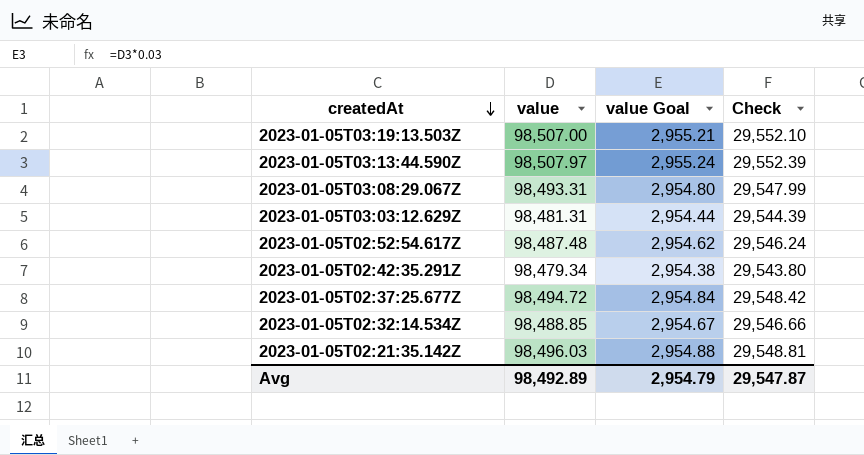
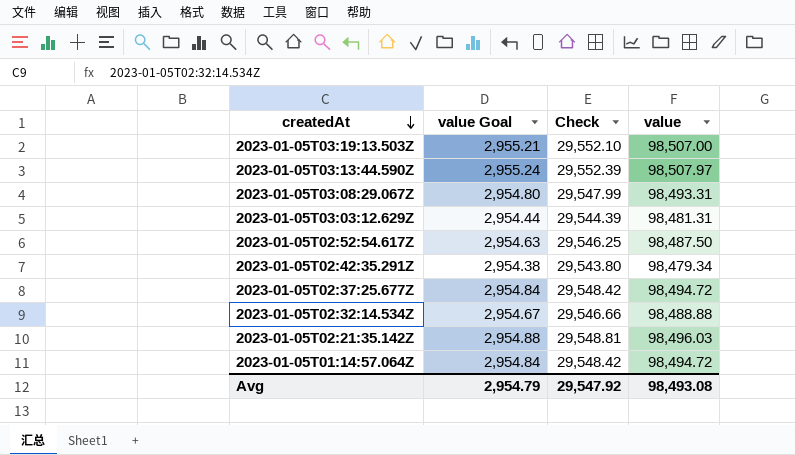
column value | position: 2 -> 4
2023-01-05T02:52:54.617Z | value Goal: 2,954.62 -> 2,954.63
2023-01-05T02:52:54.617Z | Check: 29,546.24 -> 29,546.25
2023-01-05T02:52:54.617Z | value: 98,487.48 -> 98,487.50
2023-01-05T02:32:14.534Z | value: 98,488.85 -> 98,488.88
row 2023-01-05T01:14:57.064Z: none -> 2,954.84 | 29,548.42 | 98,494.72
Avg | Check: 29,547.87 -> 29,547.92
Avg | value: 98,492.89 -> 98,493.08

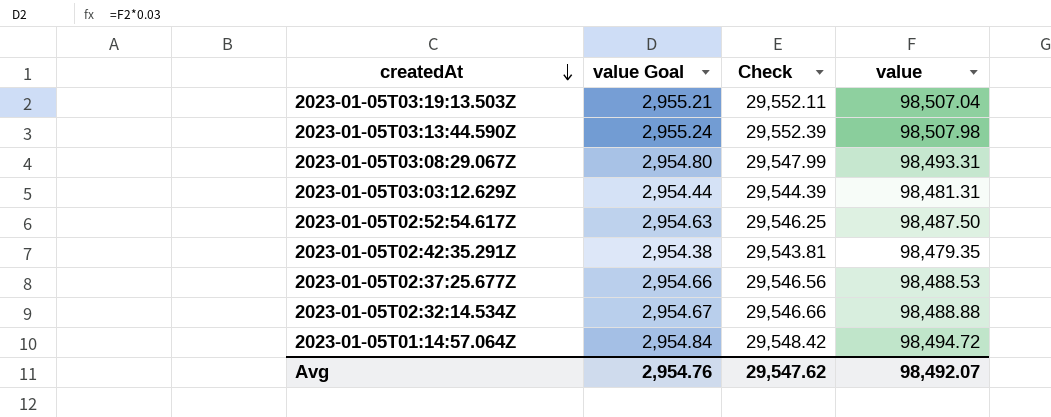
row 2023-01-05T02:21:35.142Z: 2,954.88 | 29,548.81 | 98,496.03 -> none
2023-01-05T03:19:13.503Z | Check: 29,552.10 -> 29,552.11
2023-01-05T03:19:13.503Z | value: 98,507.00 -> 98,507.04
2023-01-05T03:13:44.590Z | value: 98,507.97 -> 98,507.98
2023-01-05T02:42:35.291Z | Check: 29,543.80 -> 29,543.81
2023-01-05T02:42:35.291Z | value: 98,479.34 -> 98,479.35
2023-01-05T02:37:25.677Z | value Goal: 2,954.84 -> 2,954.66
2023-01-05T02:37:25.677Z | Check: 29,548.42 -> 29,546.56
2023-01-05T02:37:25.677Z | value: 98,494.72 -> 98,488.53
Avg | value Goal: 2,954.79 -> 2,954.76
Avg | Check: 29,547.92 -> 29,547.62
Avg | value: 98,493.08 -> 98,492.07

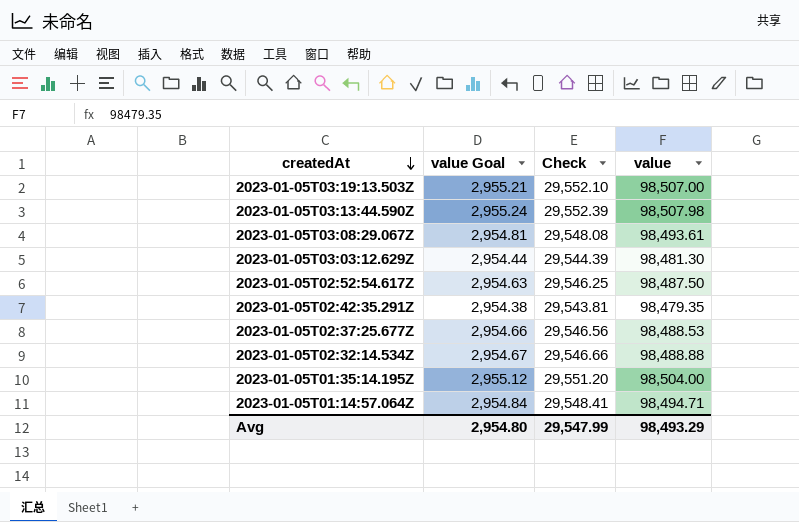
2023-01-05T03:19:13.503Z | Check: 29,552.11 -> 29,552.10
2023-01-05T03:19:13.503Z | value: 98,507.04 -> 98,507.00
2023-01-05T03:08:29.067Z | value Goal: 2,954.80 -> 2,954.81
2023-01-05T03:08:29.067Z | Check: 29,547.99 -> 29,548.08
2023-01-05T03:08:29.067Z | value: 98,493.31 -> 98,493.61
2023-01-05T03:03:12.629Z | value: 98,481.31 -> 98,481.30
row 2023-01-05T01:35:14.195Z: none -> 2,955.12 | 29,551.20 | 98,504.00
2023-01-05T01:14:57.064Z | Check: 29,548.42 -> 29,548.41
2023-01-05T01:14:57.064Z | value: 98,494.72 -> 98,494.71
Avg | value Goal: 2,954.76 -> 2,954.80
Avg | Check: 29,547.62 -> 29,547.99
Avg | value: 98,492.07 -> 98,493.29

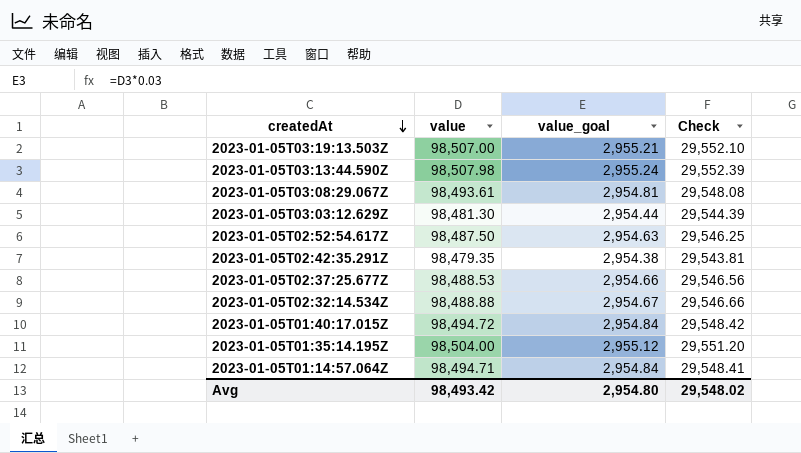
column value | position: 4 -> 2
column name: value Goal -> value_goal
row 2023-01-05T01:40:17.015Z: none -> 98,494.72 | 2,954.84 | 29,548.42
Avg | value: 98,493.29 -> 98,493.42
Avg | Check: 29,547.99 -> 29,548.02

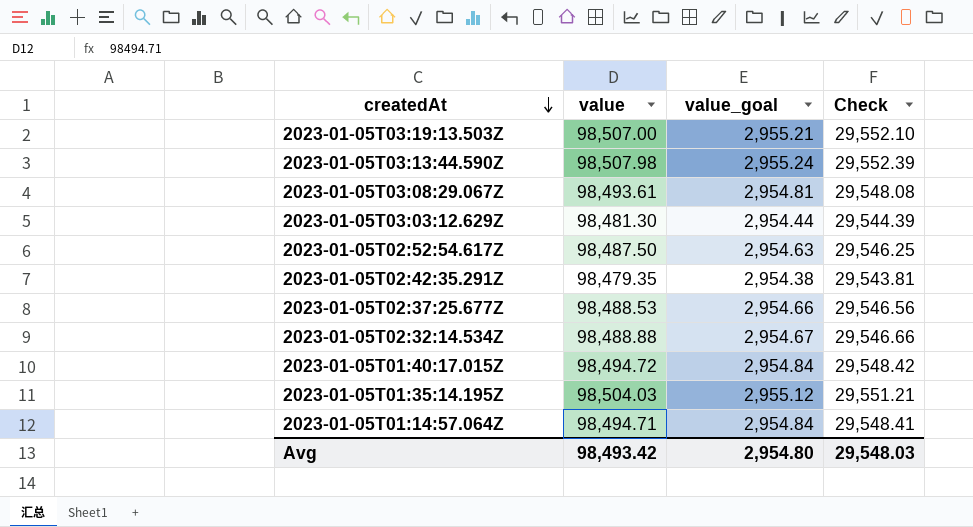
2023-01-05T01:35:14.195Z | value: 98,504.00 -> 98,504.03
2023-01-05T01:35:14.195Z | Check: 29,551.20 -> 29,551.21
Avg | Check: 29,548.02 -> 29,548.03

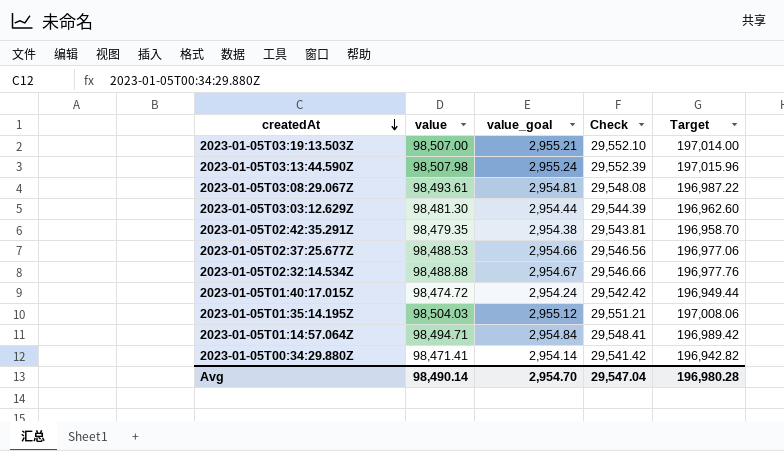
column Target | formula: none -> [value] * 2
row 2023-01-05T02:52:54.617Z: 98,487.50 | 2,954.63 | 29,546.25 -> none
2023-01-05T01:40:17.015Z | value: 98,494.72 -> 98,474.72
2023-01-05T01:40:17.015Z | value_goal: 2,954.84 -> 2,954.24
2023-01-05T01:40:17.015Z | Check: 29,548.42 -> 29,542.42
row 2023-01-05T00:34:29.880Z: none -> 98,471.41 | 2,954.14 | 29,541.42 | 196,942.82
Avg | value: 98,493.42 -> 98,490.14
Avg | value_goal: 2,954.80 -> 2,954.70
Avg | Check: 29,548.03 -> 29,547.04

